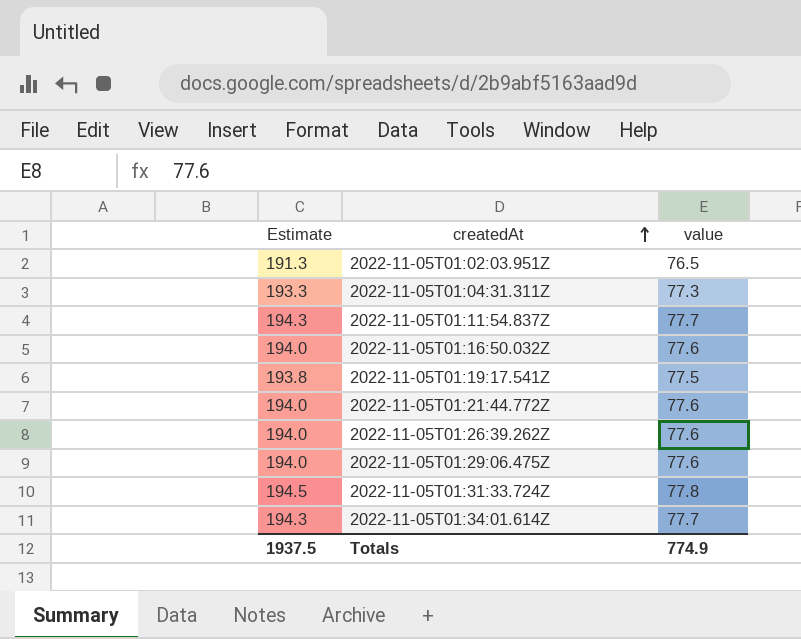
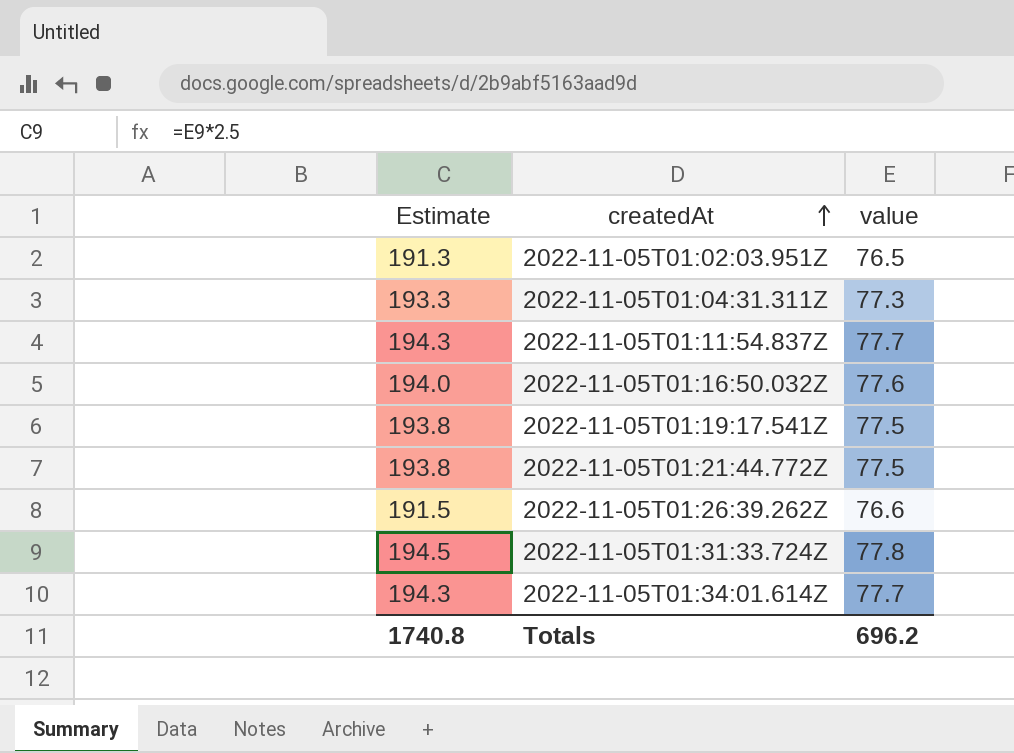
row 2022-11-05T01:29:06.475Z: 194.0 | 77.6 -> none
2022-11-05T01:21:44.772Z | Estimate: 194.0 -> 193.8
2022-11-05T01:21:44.772Z | value: 77.6 -> 77.5
2022-11-05T01:26:39.262Z | Estimate: 194.0 -> 191.5
2022-11-05T01:26:39.262Z | value: 77.6 -> 76.6
Totals | Estimate: 1937.5 -> 1740.8
Totals | value: 774.9 -> 696.2

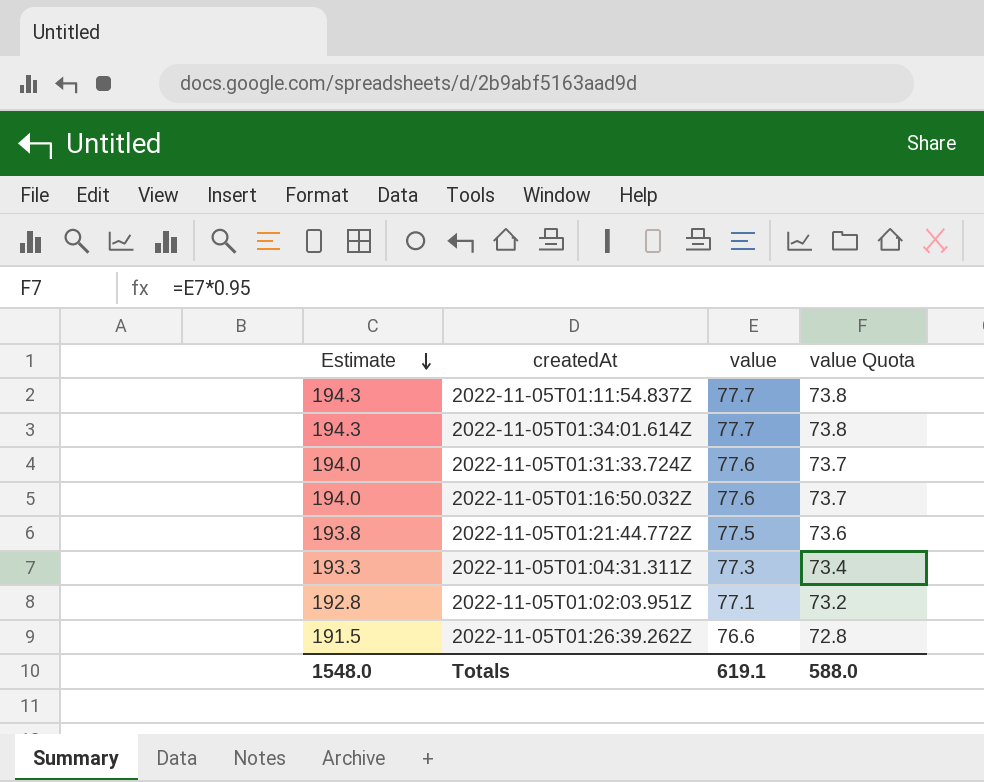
row order: createdAt ascending -> Estimate descending
column value Quota | formula: none -> [value] * 0.95
row 2022-11-05T01:19:17.541Z: 193.8 | 77.5 -> none
2022-11-05T01:31:33.724Z | Estimate: 194.5 -> 194.0
2022-11-05T01:31:33.724Z | value: 77.8 -> 77.6
2022-11-05T01:02:03.951Z | Estimate: 191.3 -> 192.8
2022-11-05T01:02:03.951Z | value: 76.5 -> 77.1
Totals | Estimate: 1740.8 -> 1548.0
Totals | value: 696.2 -> 619.1

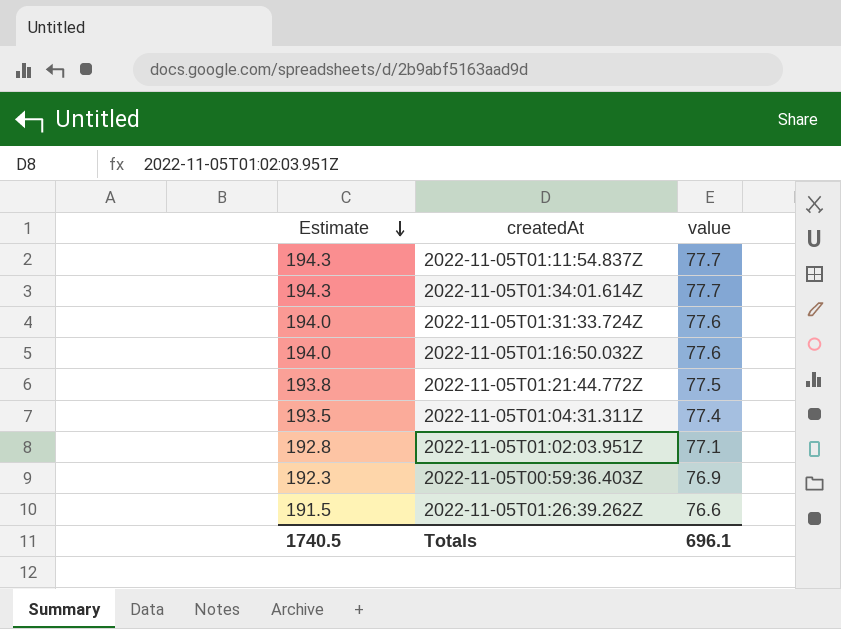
column value Quota | formula: [value] * 0.95 -> none
2022-11-05T01:04:31.311Z | Estimate: 193.3 -> 193.5
2022-11-05T01:04:31.311Z | value: 77.3 -> 77.4
row 2022-11-05T00:59:36.403Z: none -> 192.3 | 76.9
Totals | Estimate: 1548.0 -> 1740.5
Totals | value: 619.1 -> 696.1

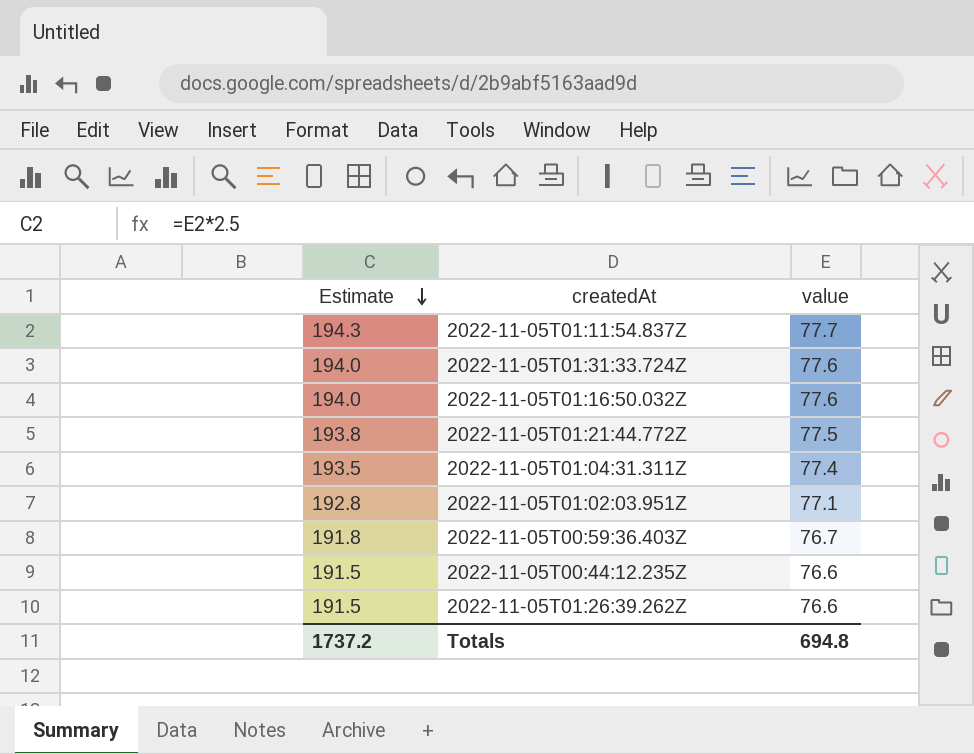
row 2022-11-05T01:34:01.614Z: 194.3 | 77.7 -> none
2022-11-05T00:59:36.403Z | Estimate: 192.3 -> 191.8
2022-11-05T00:59:36.403Z | value: 76.9 -> 76.7
row 2022-11-05T00:44:12.235Z: none -> 191.5 | 76.6
Totals | Estimate: 1740.5 -> 1737.2
Totals | value: 696.1 -> 694.8

